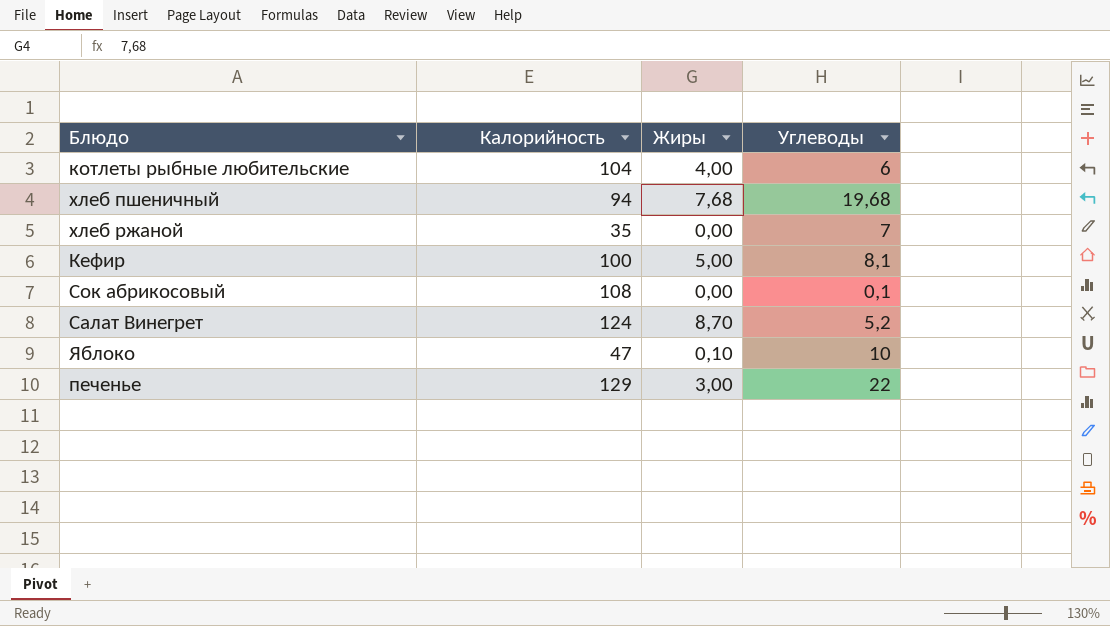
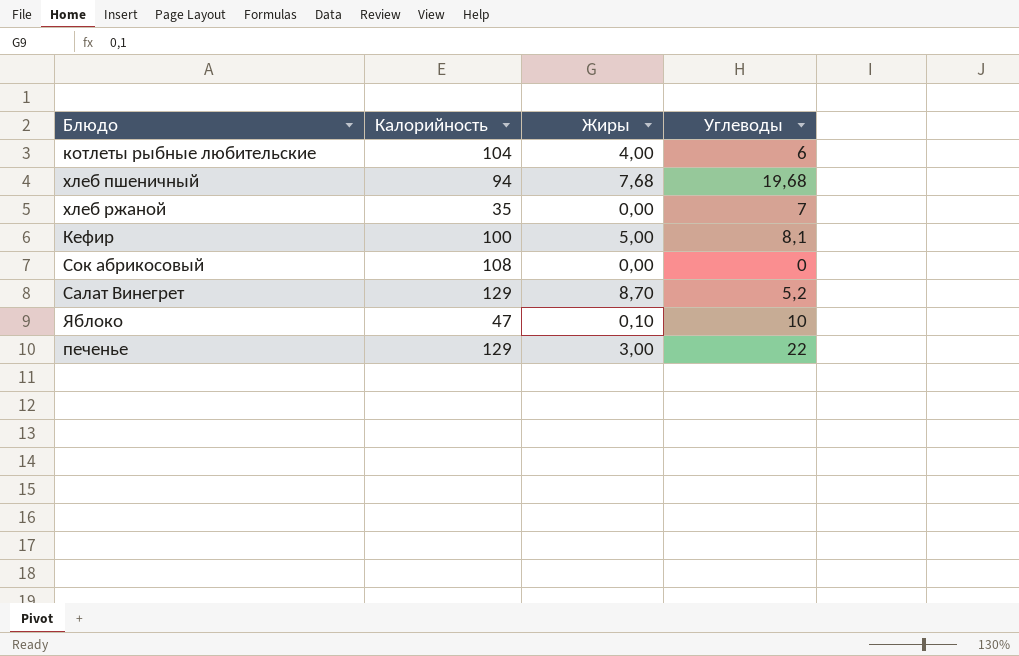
Сок абрикосовый | Углеводы: 0,1 -> 0
Салат Винегрет | Калорийность: 124 -> 129

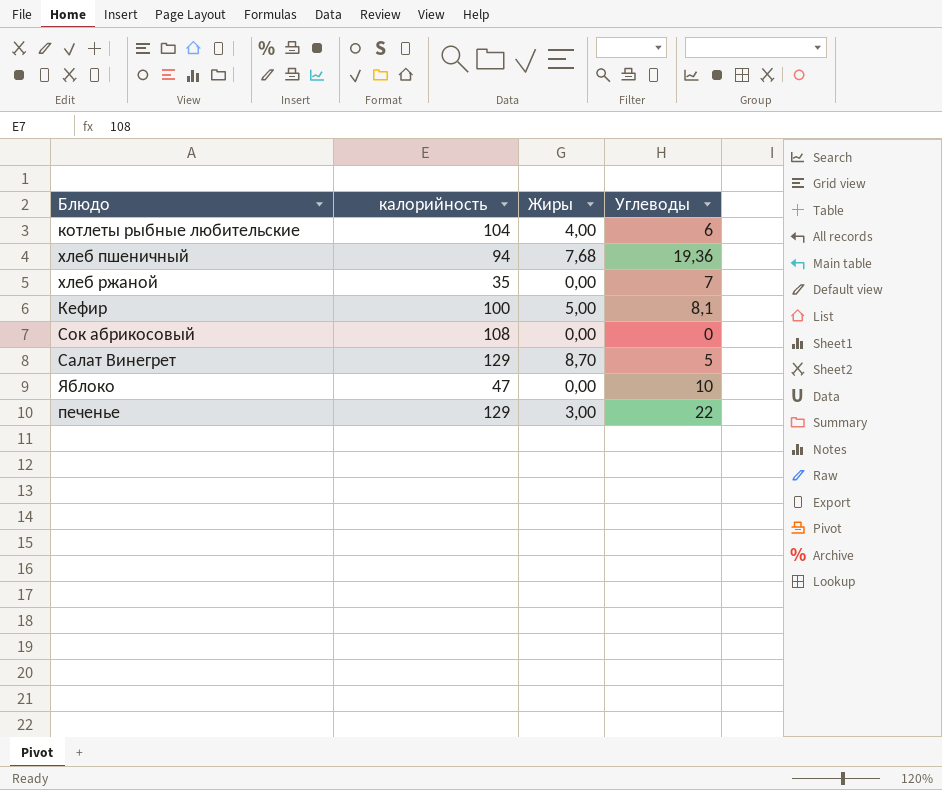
column name: Калорийность -> калорийность
хлеб пшеничный | Углеводы: 19,68 -> 19,36
Салат Винегрет | Углеводы: 5,2 -> 5
Яблоко | Жиры: 0,10 -> 0,00

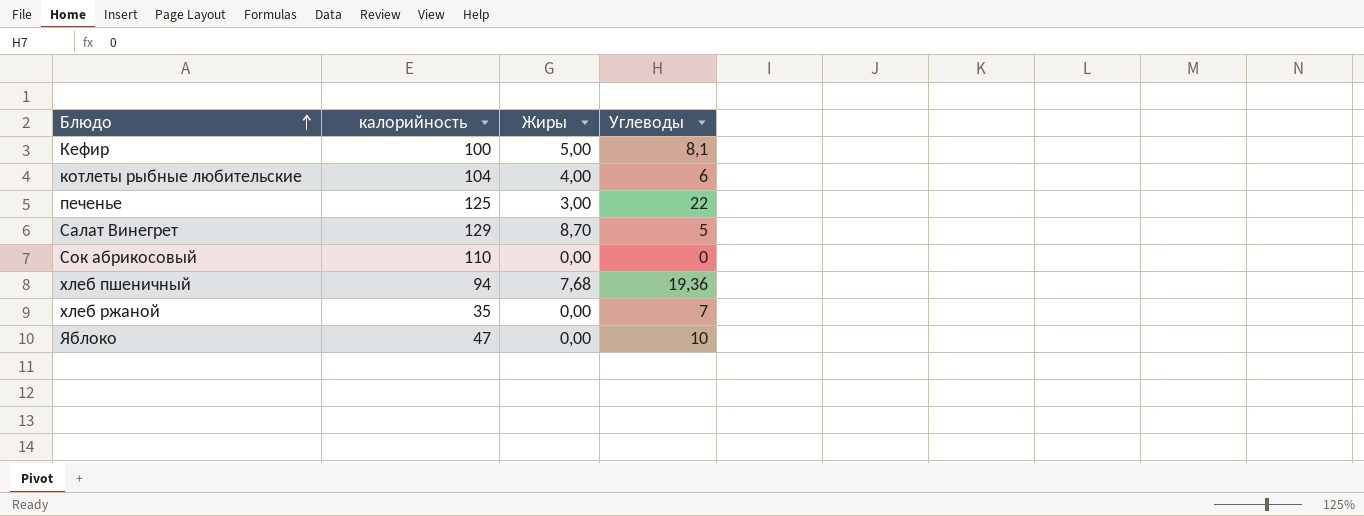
row order: none -> Блюдо ascending
печенье | калорийность: 129 -> 125
Сок абрикосовый | калорийность: 108 -> 110

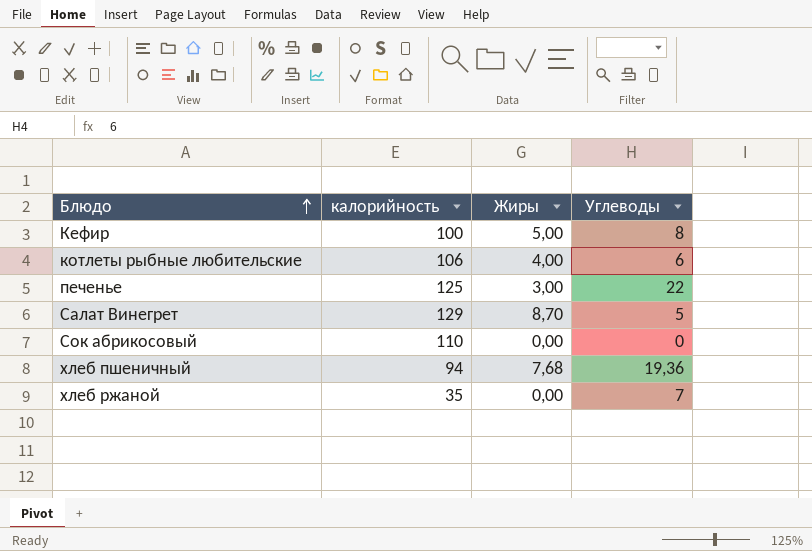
row Яблоко: 47 | 0,00 | 10 -> none
Кефир | Углеводы: 8,1 -> 8
котлеты рыбные любительские | калорийность: 104 -> 106

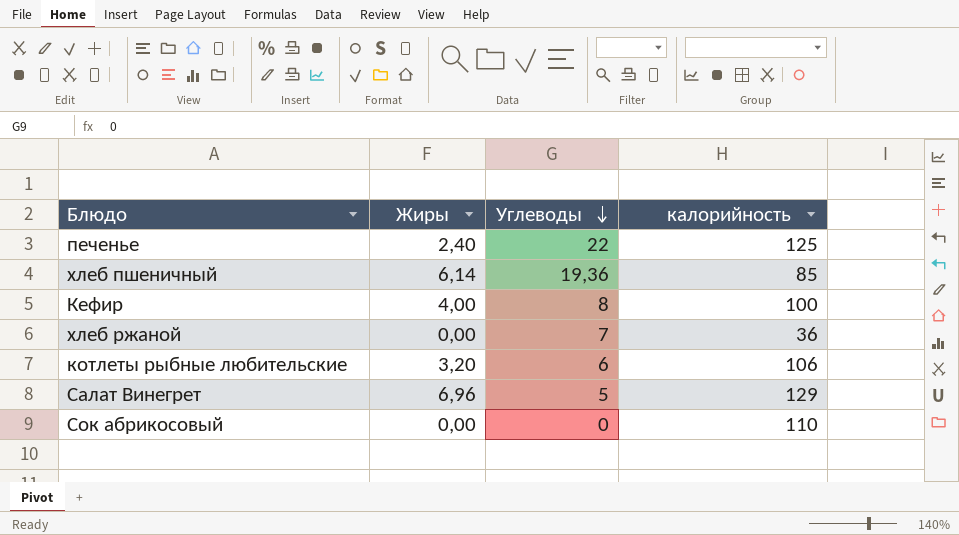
row order: Блюдо ascending -> Углеводы descending
column калорийность | position: 2 -> 4
печенье | Жиры: 3,00 -> 2,40
хлеб пшеничный | Жиры: 7,68 -> 6,14
хлеб пшеничный | калорийность: 94 -> 85
Кефир | Жиры: 5,00 -> 4,00
хлеб ржаной | калорийность: 35 -> 36
котлеты рыбные любительские | Жиры: 4,00 -> 3,20
Салат Винегрет | Жиры: 8,70 -> 6,96

